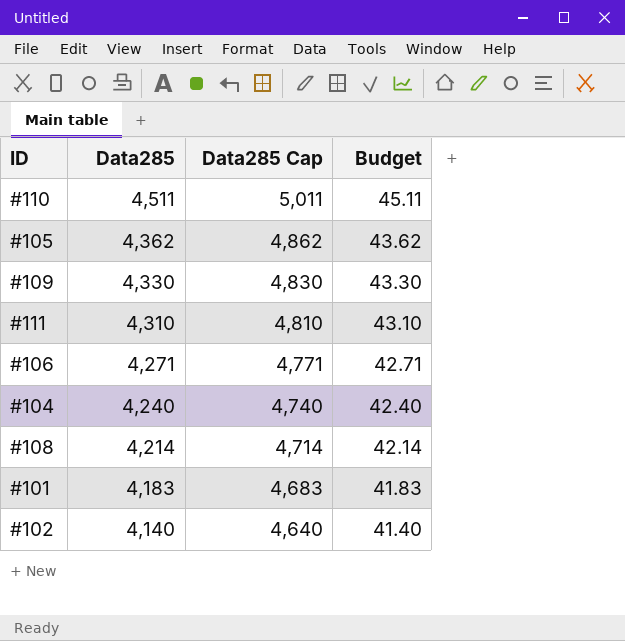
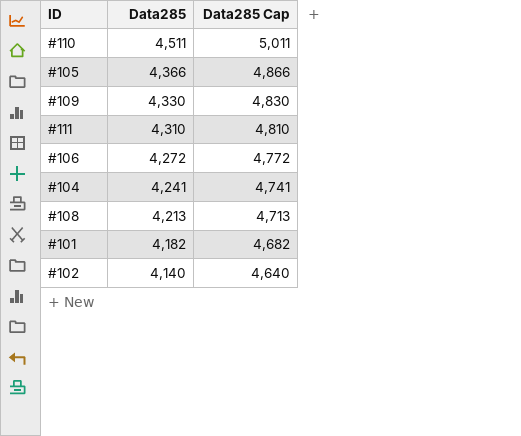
column Budget | formula: [Data285] * 0.01 -> none
#105 | Data285: 4,362 -> 4,366
#105 | Data285 Cap: 4,862 -> 4,866
#106 | Data285: 4,271 -> 4,272
#106 | Data285 Cap: 4,771 -> 4,772
#104 | Data285: 4,240 -> 4,241
#104 | Data285 Cap: 4,740 -> 4,741
#108 | Data285: 4,214 -> 4,213
#108 | Data285 Cap: 4,714 -> 4,713
#101 | Data285: 4,183 -> 4,182
#101 | Data285 Cap: 4,683 -> 4,682

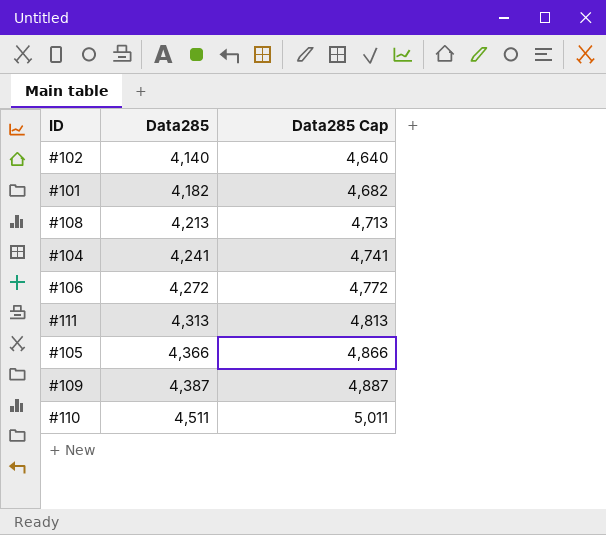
row order: Data285 descending -> Data285 ascending
#111 | Data285: 4,310 -> 4,313
#111 | Data285 Cap: 4,810 -> 4,813
#109 | Data285: 4,330 -> 4,387
#109 | Data285 Cap: 4,830 -> 4,887

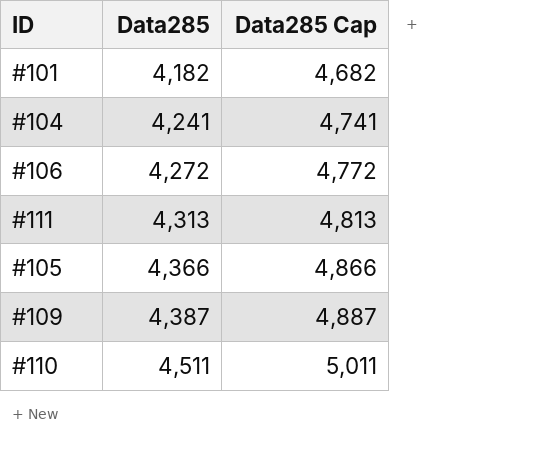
row #102: 4,140 | 4,640 -> none
row #108: 4,213 | 4,713 -> none

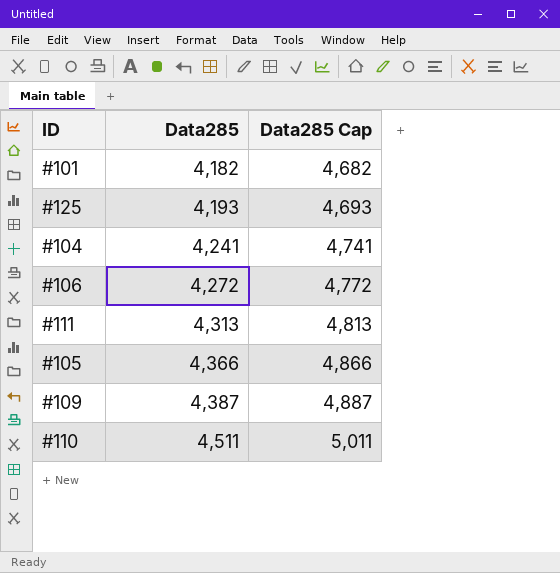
row #125: none -> 4,193 | 4,693

